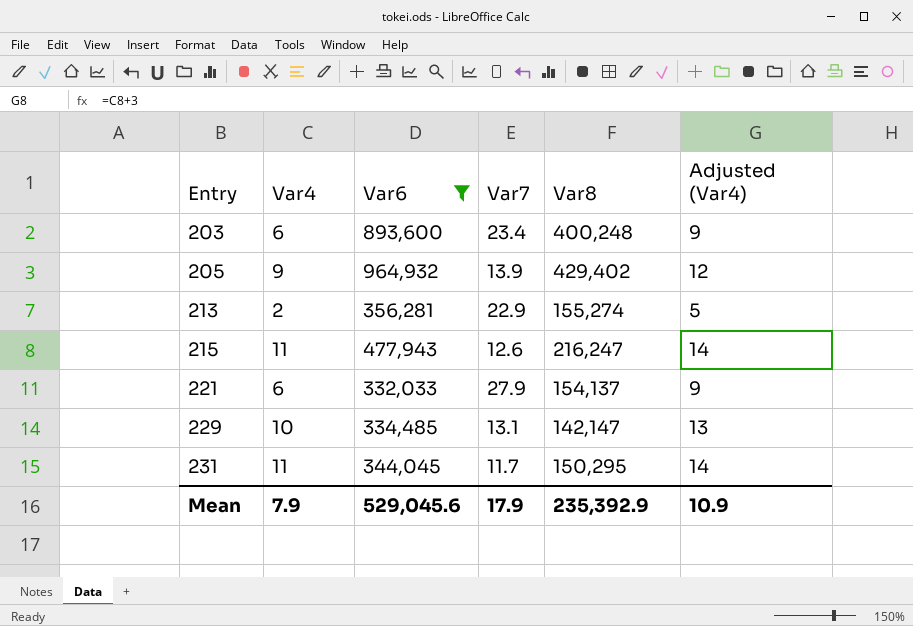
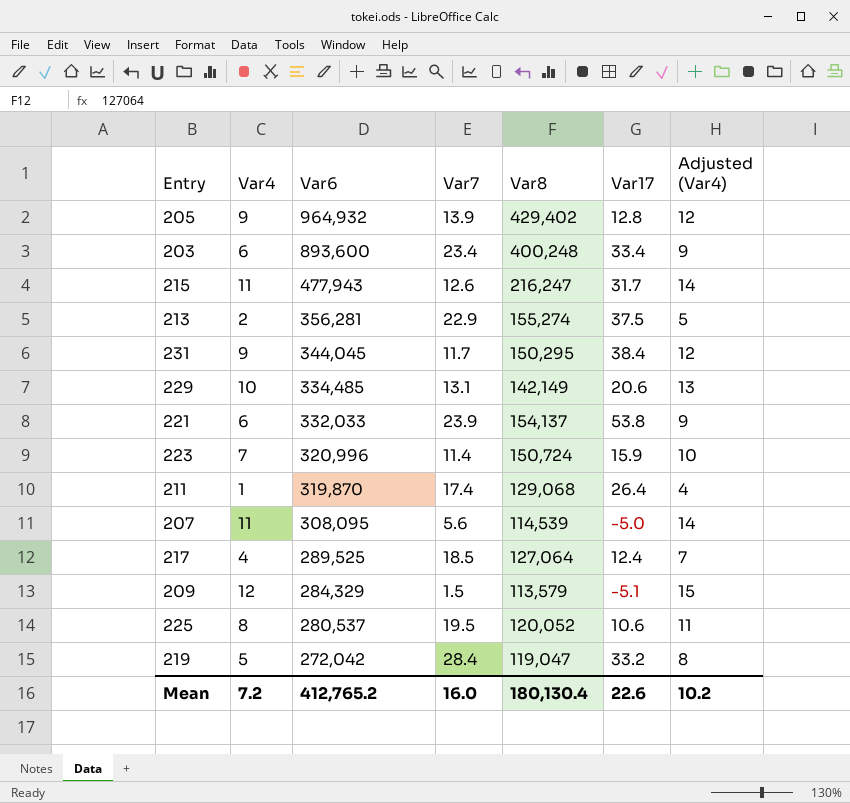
filter: Var6 >= 332,033 -> none
row order: Entry ascending -> Var6 descending
column Var17 | position: none -> 6
231 | Var4: 11 -> 9
231 | Adjusted (Var4): 14 -> 12
229 | Var8: 142,147 -> 142,149
221 | Var7: 27.9 -> 23.9
Mean | Var4: 7.9 -> 7.2
Mean | Var6: 529,045.6 -> 412,765.2
Mean | Var7: 17.9 -> 16.0
Mean | Var8: 235,392.9 -> 180,130.4
Mean | Adjusted (Var4): 10.9 -> 10.2

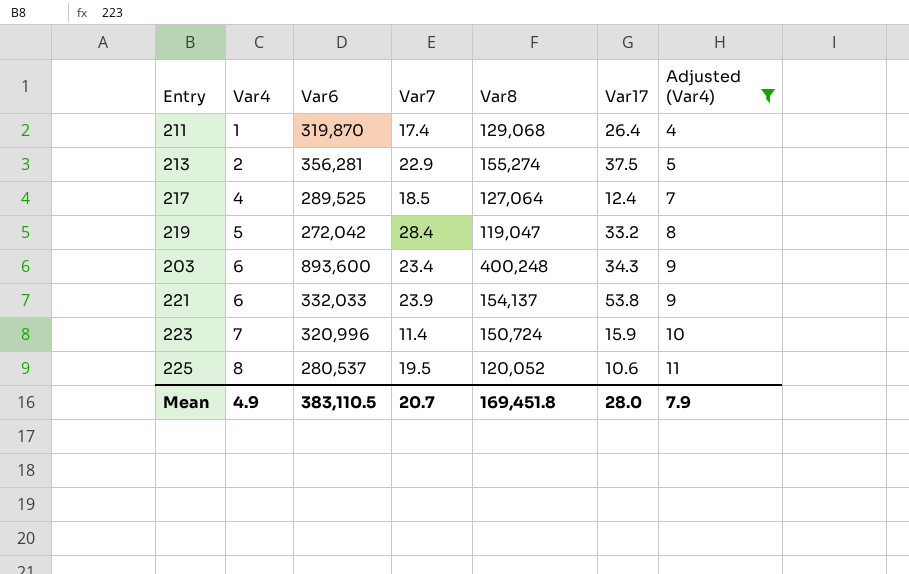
filter: none -> Adjusted (Var4) <= 11
row order: Var6 descending -> Var4 ascending
203 | Var17: 33.4 -> 34.3
Mean | Var4: 7.2 -> 4.9
Mean | Var6: 412,765.2 -> 383,110.5
Mean | Var7: 16.0 -> 20.7
Mean | Var8: 180,130.4 -> 169,451.8
Mean | Var17: 22.6 -> 28.0
Mean | Adjusted (Var4): 10.2 -> 7.9

